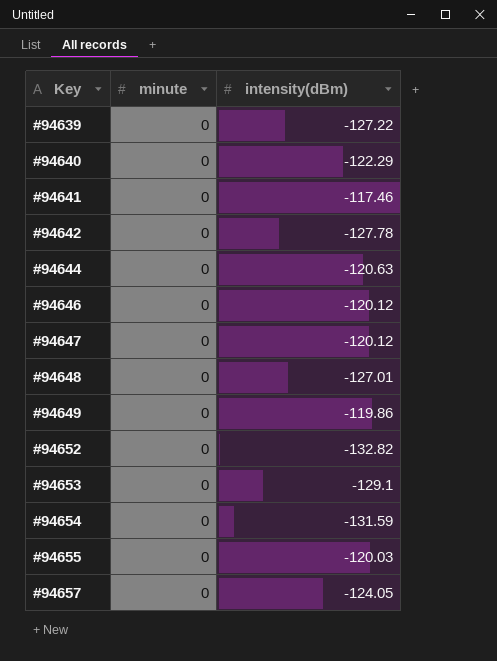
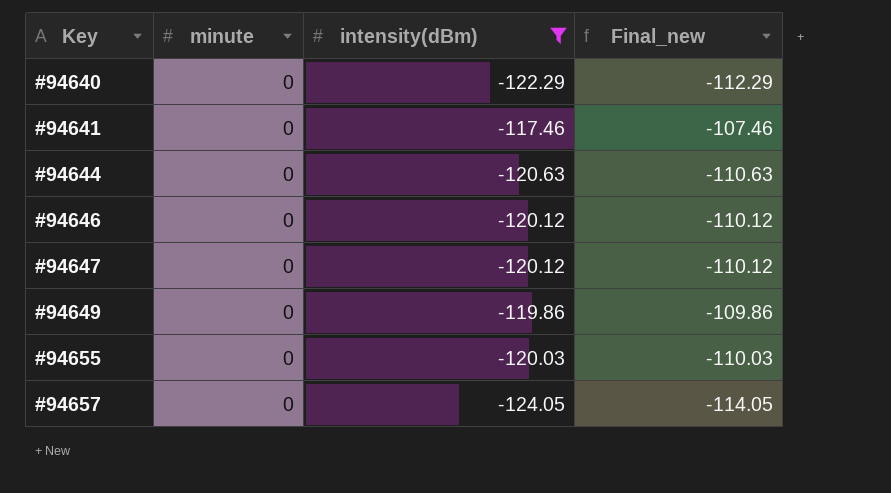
filter: none -> intensity(dBm) >= -124.05
column Final_new | formula: none -> [intensity(dBm)] + 10

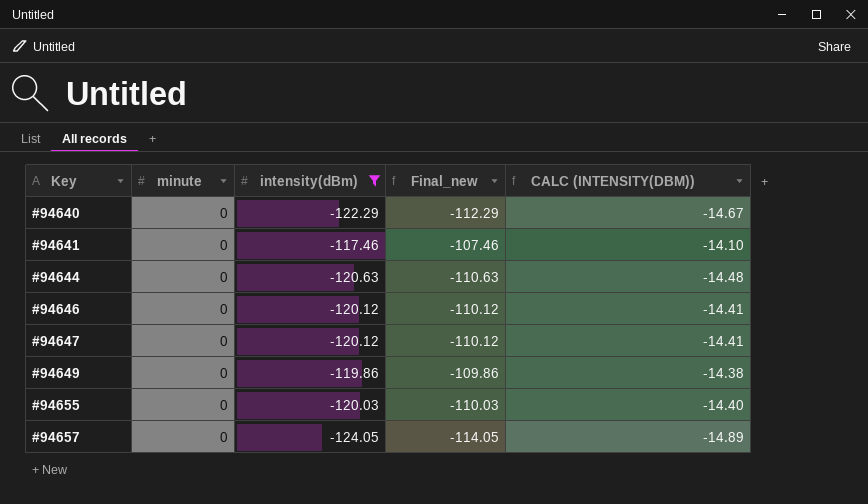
column CALC (INTENSITY(DBM)) | formula: none -> [intensity(dBm)] * 0.12

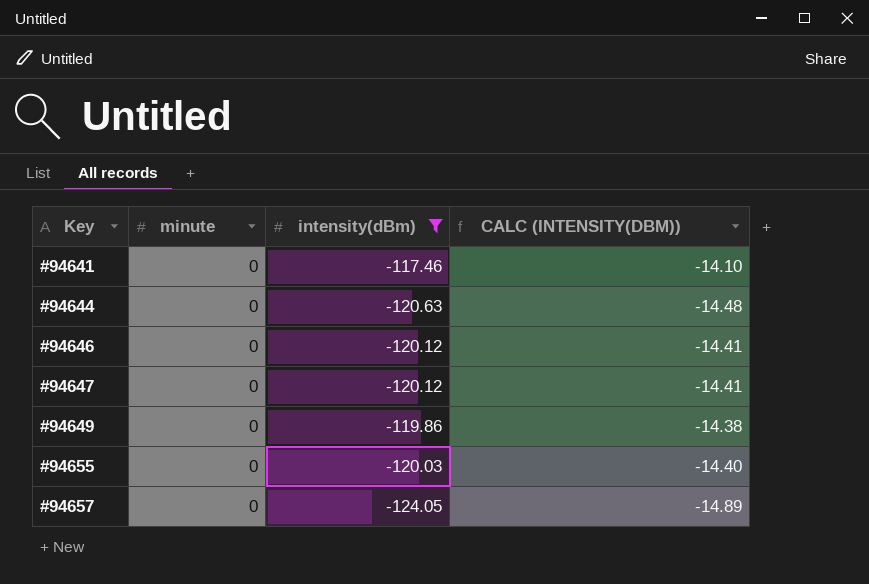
column Final_new | formula: [intensity(dBm)] + 10 -> none
row #94640: 0 | -122.29 | -112.29 | -14.67 -> none

